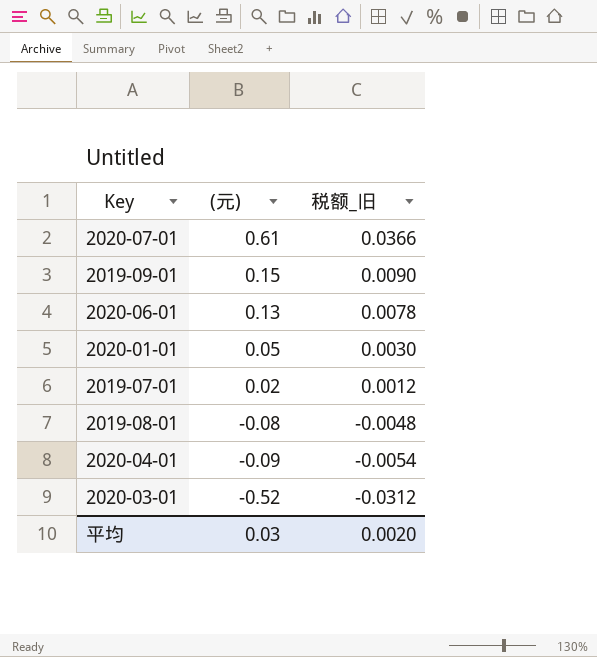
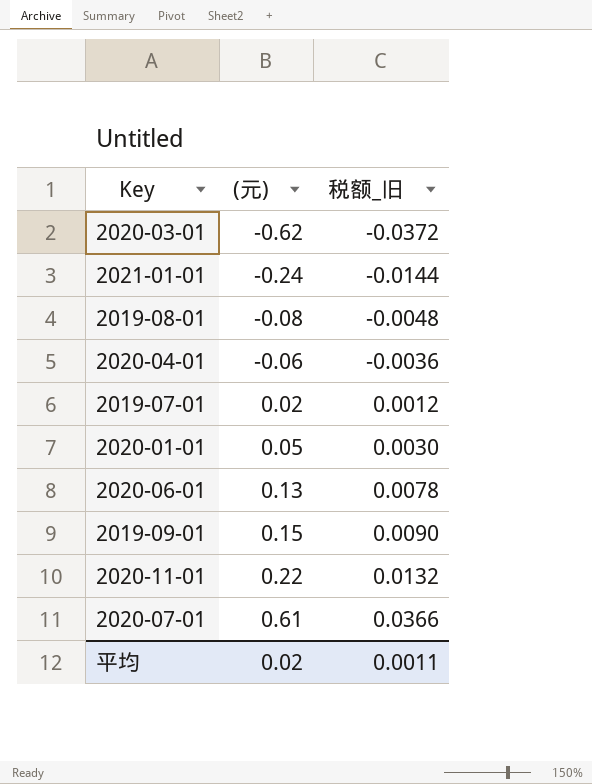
row order: (元) descending -> (元) ascending
2020-03-01 | (元): -0.52 -> -0.62
2020-03-01 | 税额_旧: -0.0312 -> -0.0372
row 2021-01-01: none -> -0.24 | -0.0144
2020-04-01 | (元): -0.09 -> -0.06
2020-04-01 | 税额_旧: -0.0054 -> -0.0036
row 2020-11-01: none -> 0.22 | 0.0132
平均 | (元): 0.03 -> 0.02
平均 | 税额_旧: 0.0020 -> 0.0011

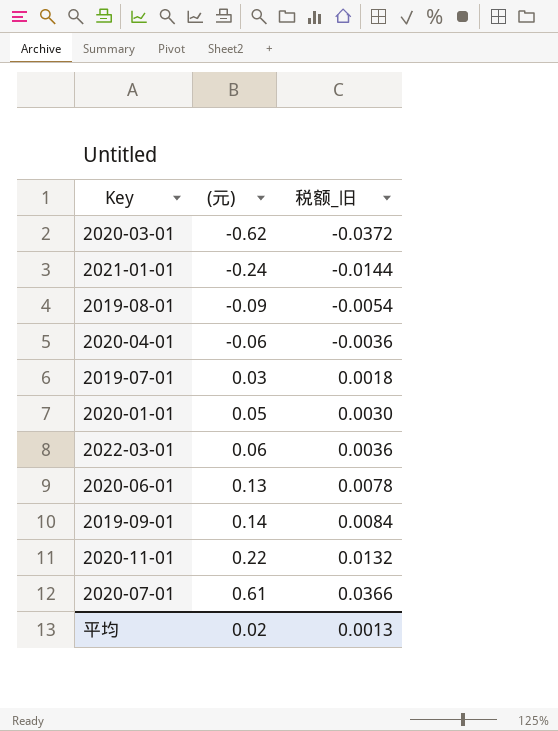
2019-08-01 | (元): -0.08 -> -0.09
2019-08-01 | 税额_旧: -0.0048 -> -0.0054
2019-07-01 | (元): 0.02 -> 0.03
2019-07-01 | 税额_旧: 0.0012 -> 0.0018
row 2022-03-01: none -> 0.06 | 0.0036
2019-09-01 | (元): 0.15 -> 0.14
2019-09-01 | 税额_旧: 0.0090 -> 0.0084
平均 | 税额_旧: 0.0011 -> 0.0013

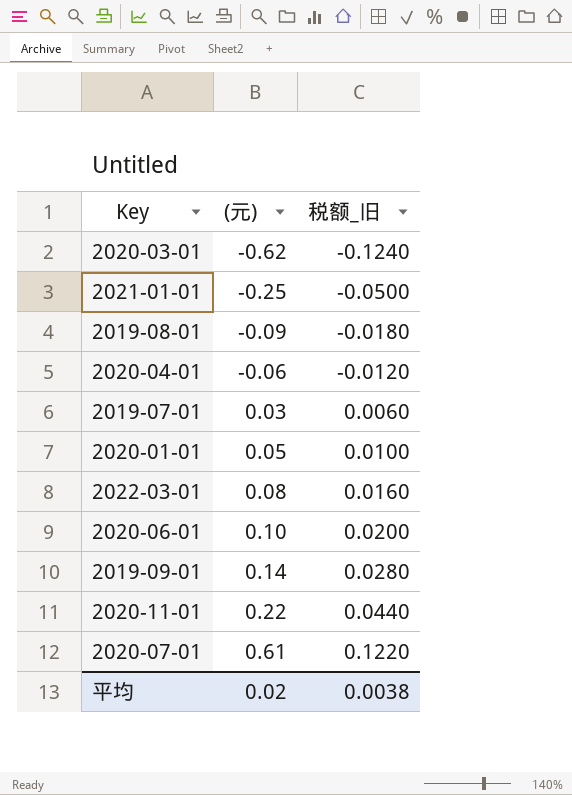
column 税额_旧 | formula: [(元)] * 0.06 -> [(元)] * 0.2
2021-01-01 | (元): -0.24 -> -0.25
2022-03-01 | (元): 0.06 -> 0.08
2020-06-01 | (元): 0.13 -> 0.10
平均 | 税额_旧: 0.0013 -> 0.0038

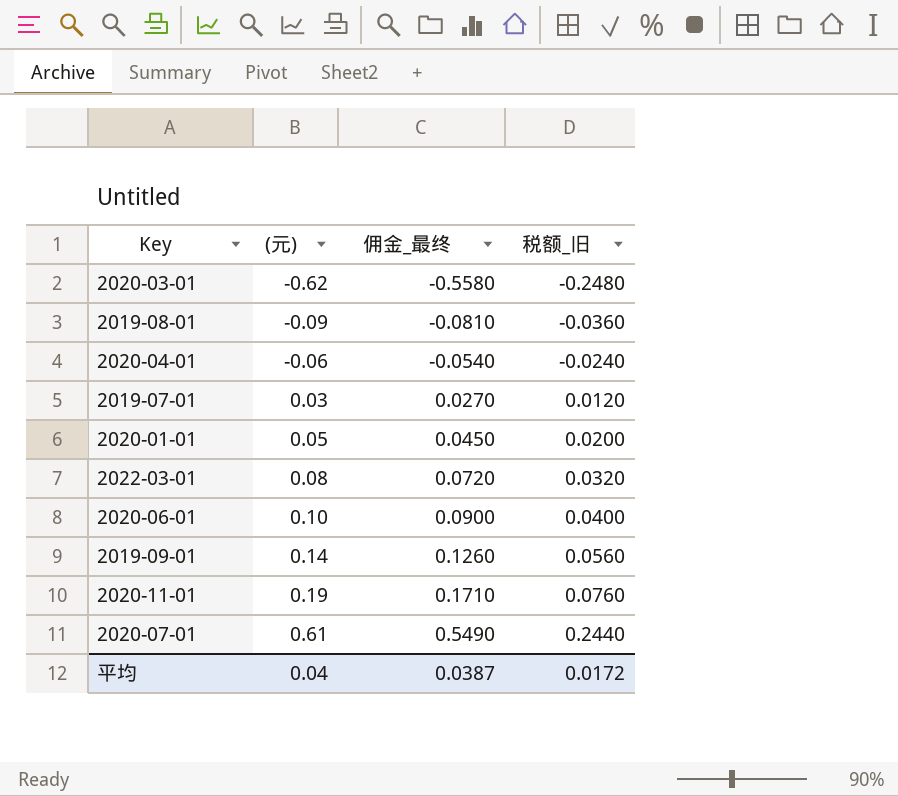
column 佣金_最终 | formula: none -> [(元)] * 0.9
column 税额_旧 | formula: [(元)] * 0.2 -> [(元)] * 0.4
row 2021-01-01: -0.25 | -0.0500 -> none
2020-11-01 | (元): 0.22 -> 0.19
平均 | (元): 0.02 -> 0.04
平均 | 税额_旧: 0.0038 -> 0.0172

